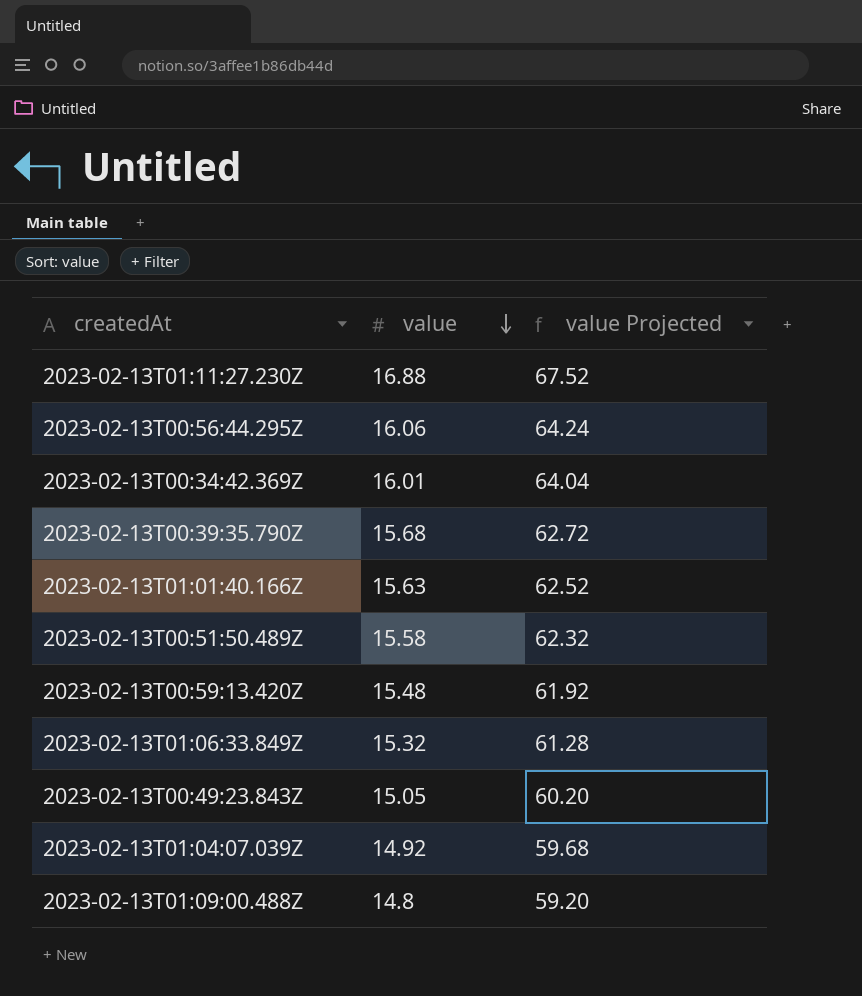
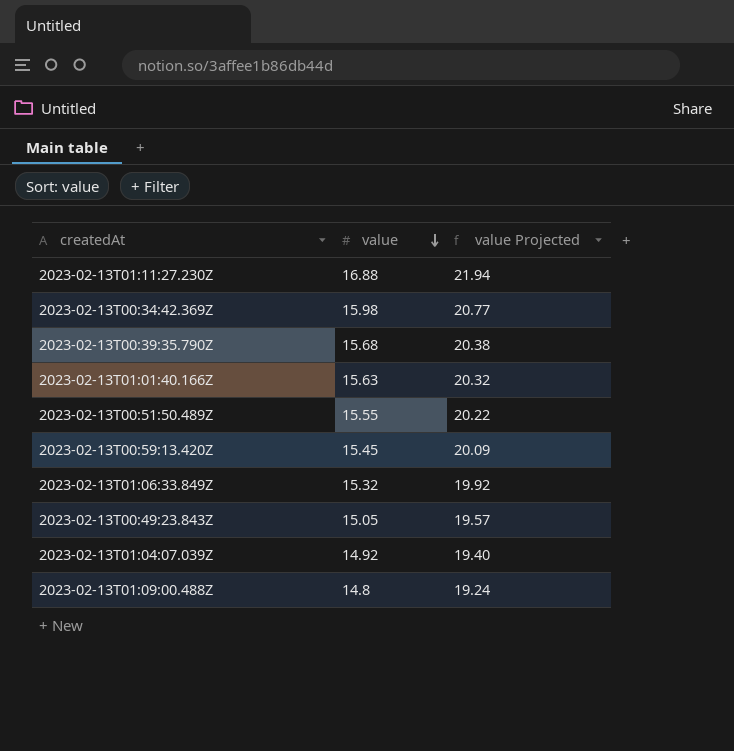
column value Projected | formula: [value] * 4 -> [value] * 1.3
row 2023-02-13T00:56:44.295Z: 16.06 | 64.24 -> none
2023-02-13T00:34:42.369Z | value: 16.01 -> 15.98
2023-02-13T00:51:50.489Z | value: 15.58 -> 15.55
2023-02-13T00:59:13.420Z | value: 15.48 -> 15.45

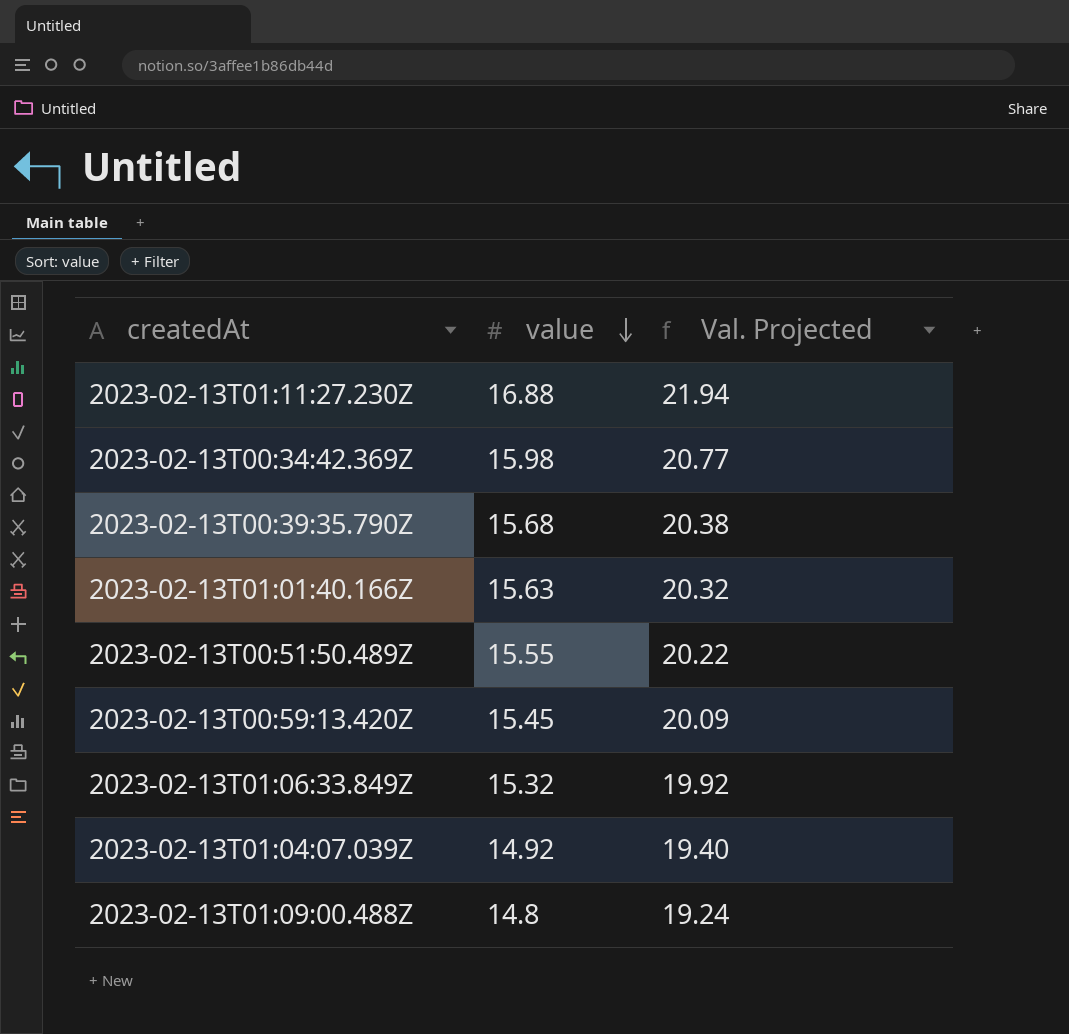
column name: value Projected -> Val. Projected
row 2023-02-13T00:49:23.843Z: 15.05 | 19.57 -> none

